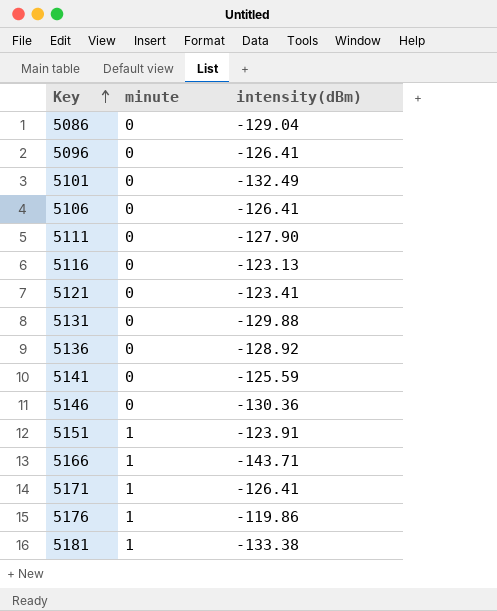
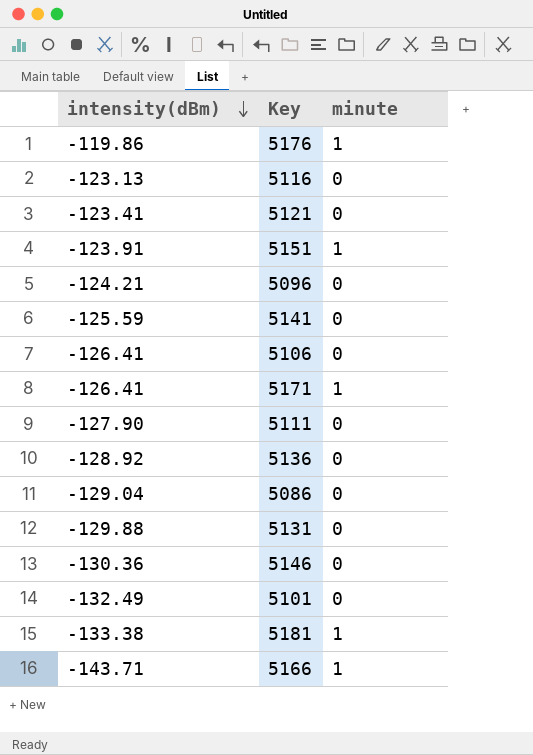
row order: Key ascending -> intensity(dBm) descending
column intensity(dBm) | position: 3 -> 1
5096 | intensity(dBm): -126.41 -> -124.21

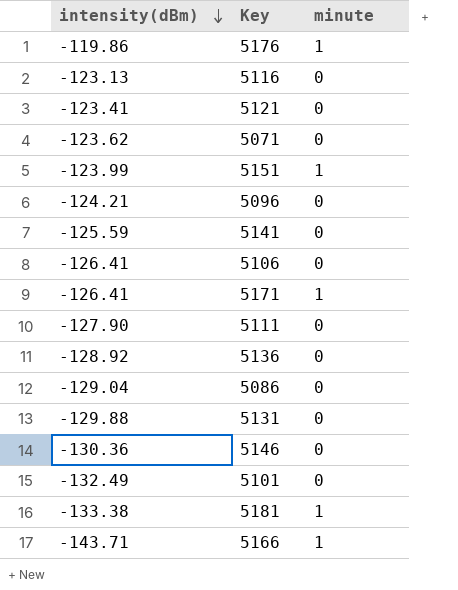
row 5071: none -> -123.62 | 0
5151 | intensity(dBm): -123.91 -> -123.99

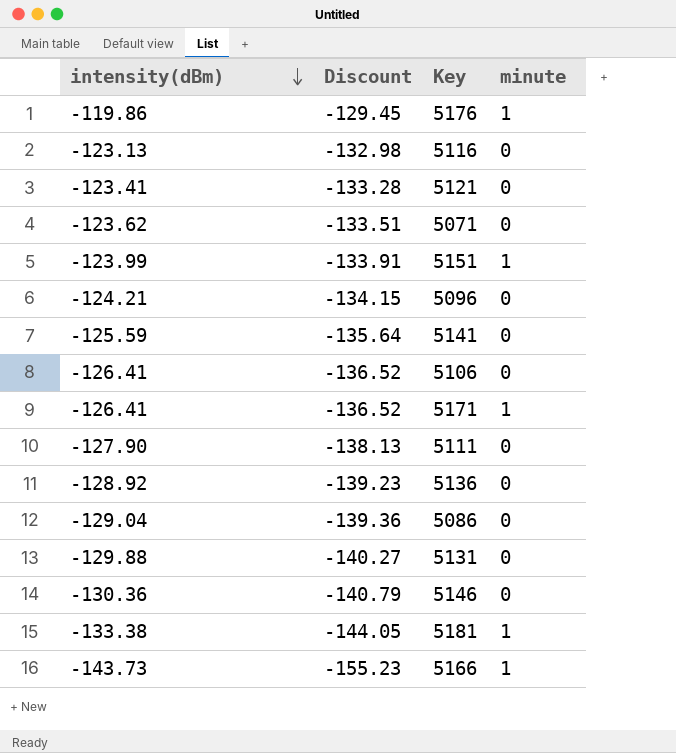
column Discount | formula: none -> [intensity(dBm)] * 1.08
row 5101: -132.49 | 0 -> none
5166 | intensity(dBm): -143.71 -> -143.73

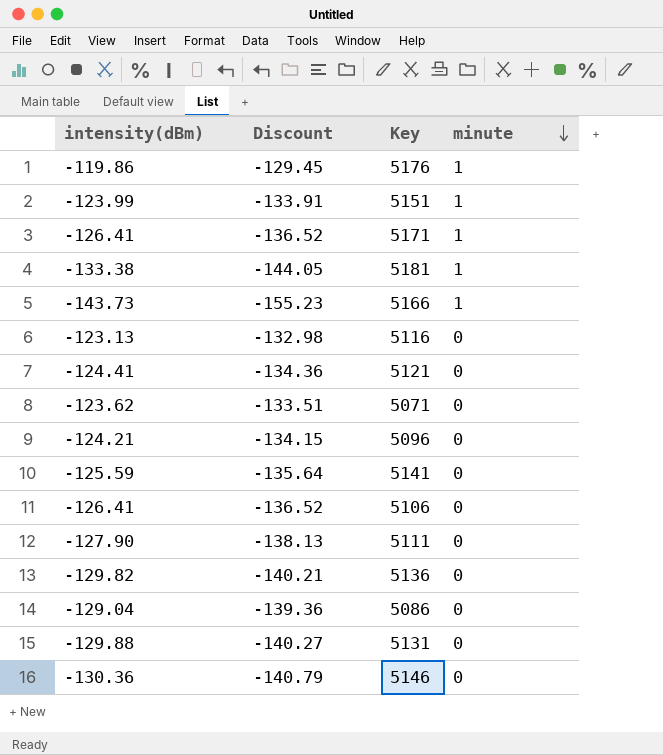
row order: intensity(dBm) descending -> minute descending
5121 | intensity(dBm): -123.41 -> -124.41
5121 | Discount: -133.28 -> -134.36
5136 | intensity(dBm): -128.92 -> -129.82
5136 | Discount: -139.23 -> -140.21

